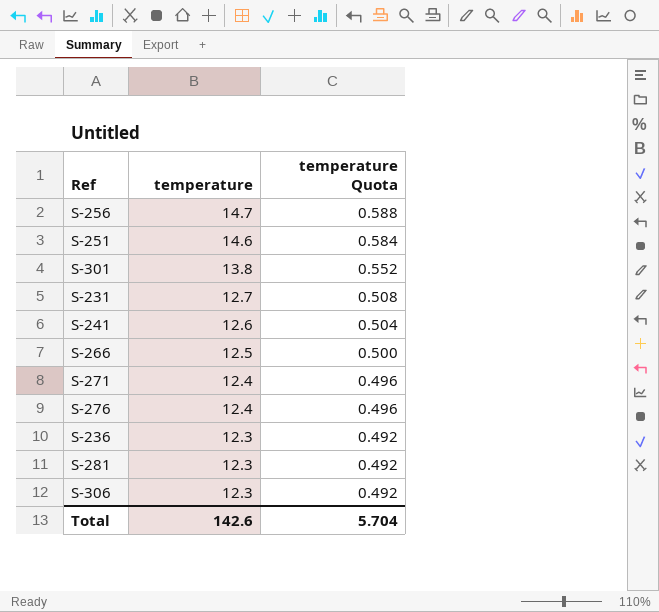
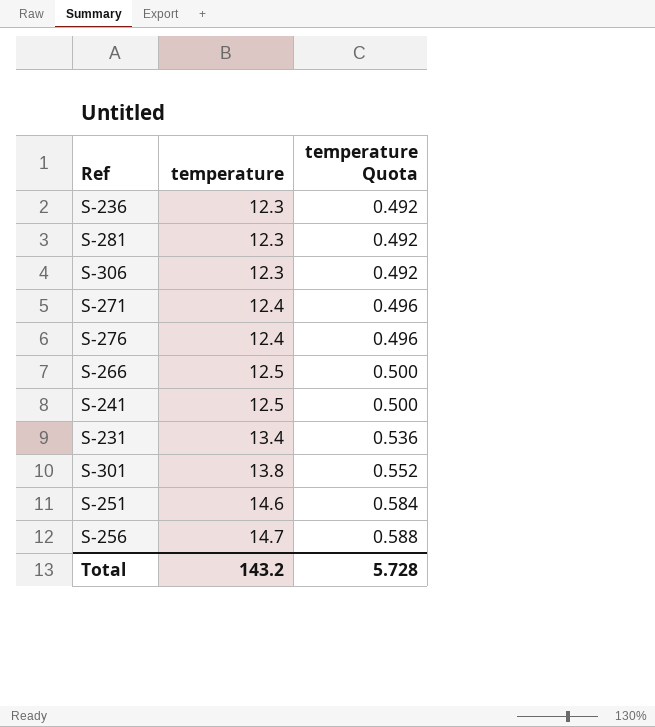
row order: temperature descending -> temperature ascending
S-241 | temperature: 12.6 -> 12.5
S-241 | temperature Quota: 0.504 -> 0.500
S-231 | temperature: 12.7 -> 13.4
S-231 | temperature Quota: 0.508 -> 0.536
Total | temperature: 142.6 -> 143.2
Total | temperature Quota: 5.704 -> 5.728

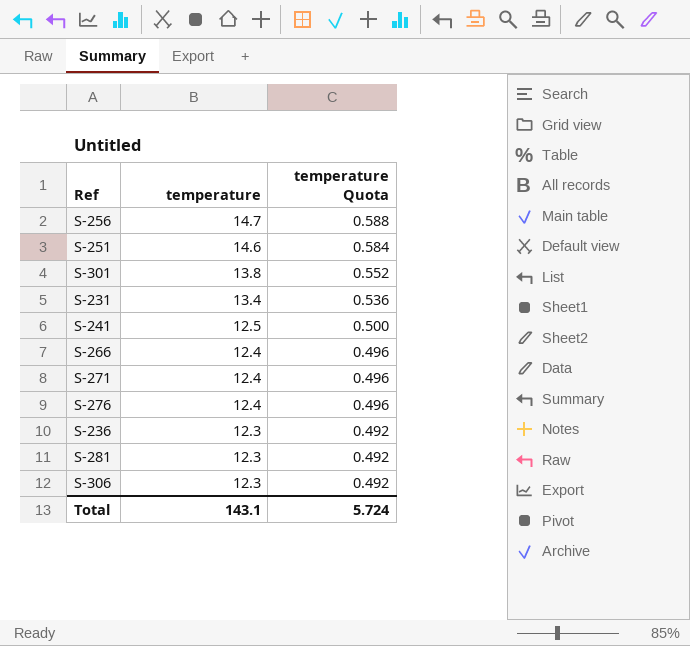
row order: temperature ascending -> temperature descending
S-266 | temperature: 12.5 -> 12.4
S-266 | temperature Quota: 0.500 -> 0.496
Total | temperature: 143.2 -> 143.1
Total | temperature Quota: 5.728 -> 5.724

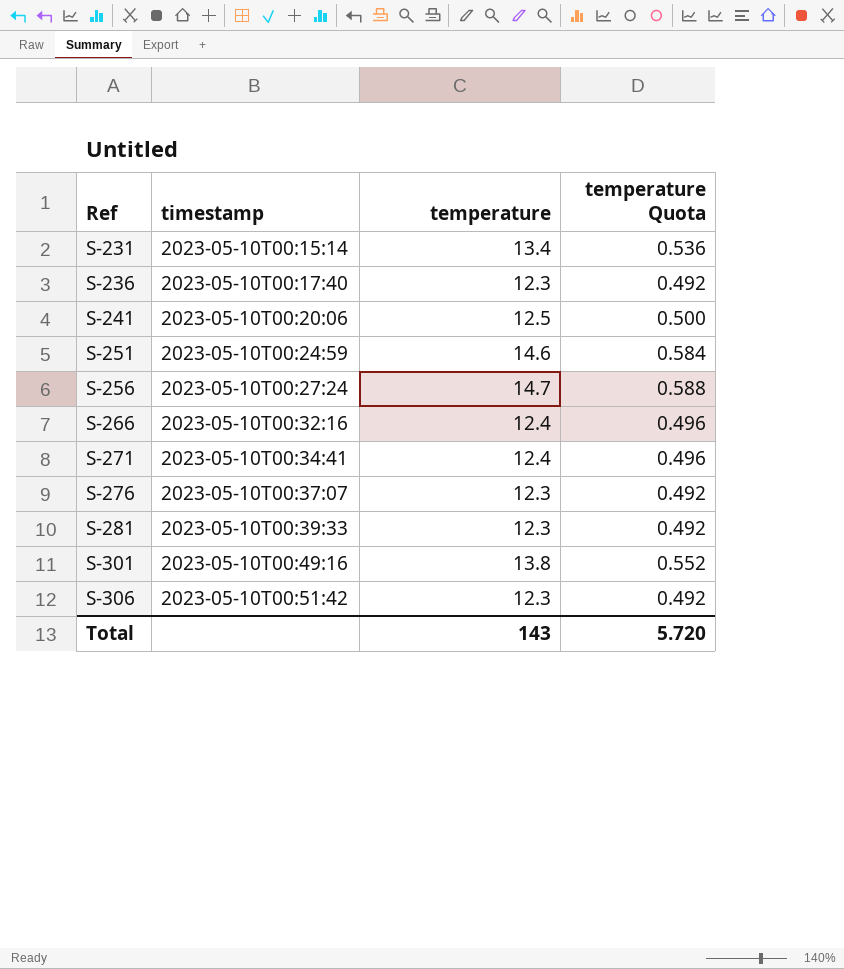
row order: temperature descending -> Ref ascending
column timestamp | position: none -> 2
S-276 | temperature: 12.4 -> 12.3
S-276 | temperature Quota: 0.496 -> 0.492
Total | temperature: 143.1 -> 143
Total | temperature Quota: 5.724 -> 5.720

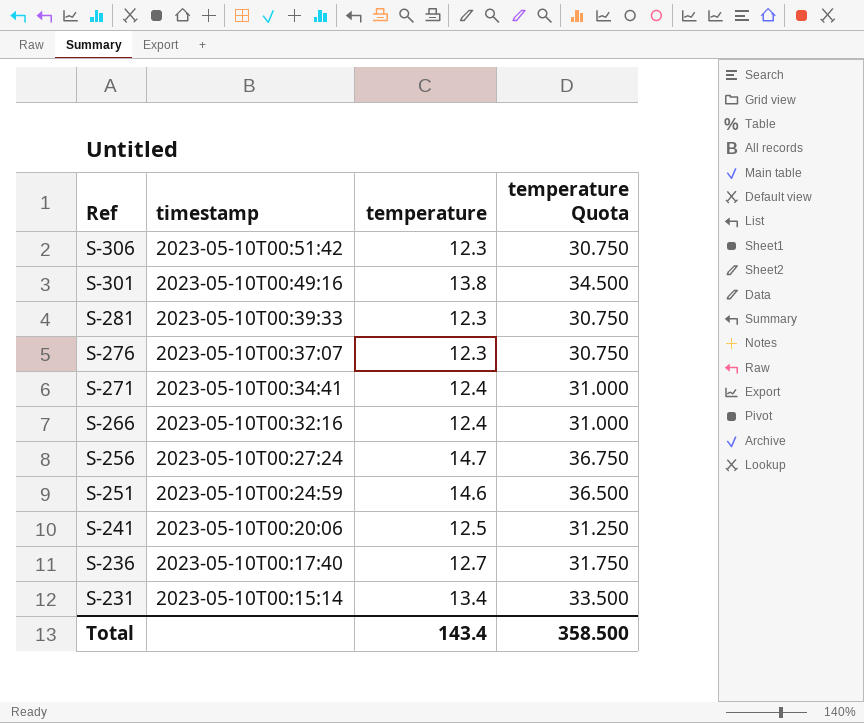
row order: Ref ascending -> Ref descending
column temperature Quota | formula: [temperature] * 0.04 -> [temperature] * 2.5
S-236 | temperature: 12.3 -> 12.7
Total | temperature: 143 -> 143.4
Total | temperature Quota: 5.720 -> 358.500

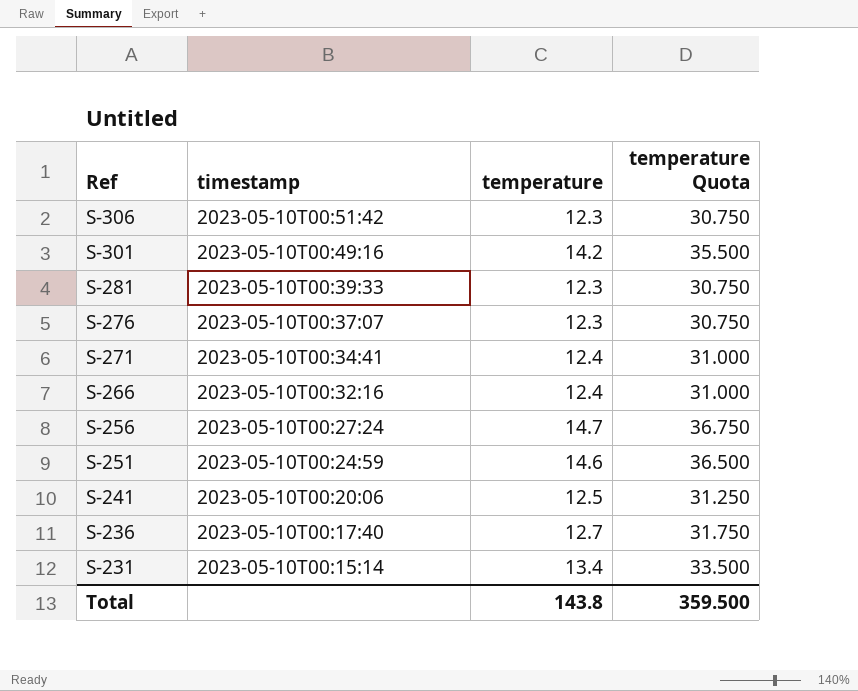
S-301 | temperature: 13.8 -> 14.2
S-301 | temperature Quota: 34.500 -> 35.500
Total | temperature: 143.4 -> 143.8
Total | temperature Quota: 358.500 -> 359.500

